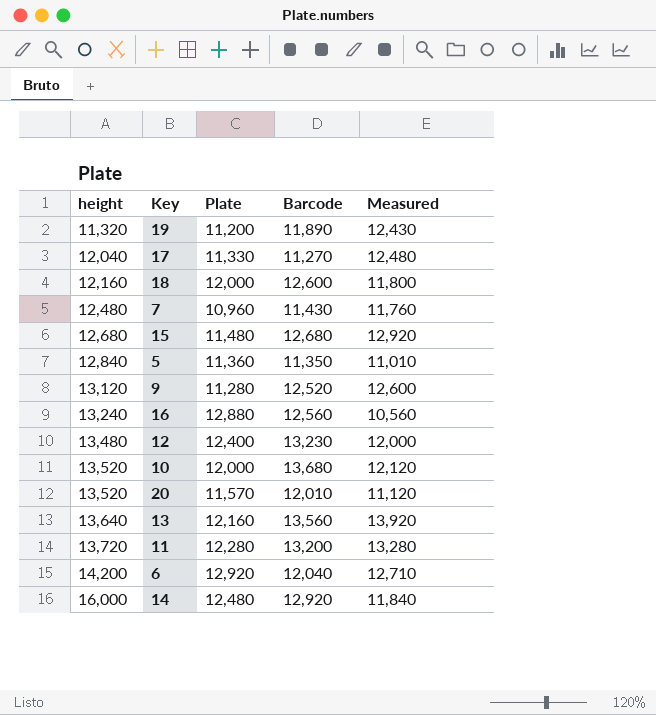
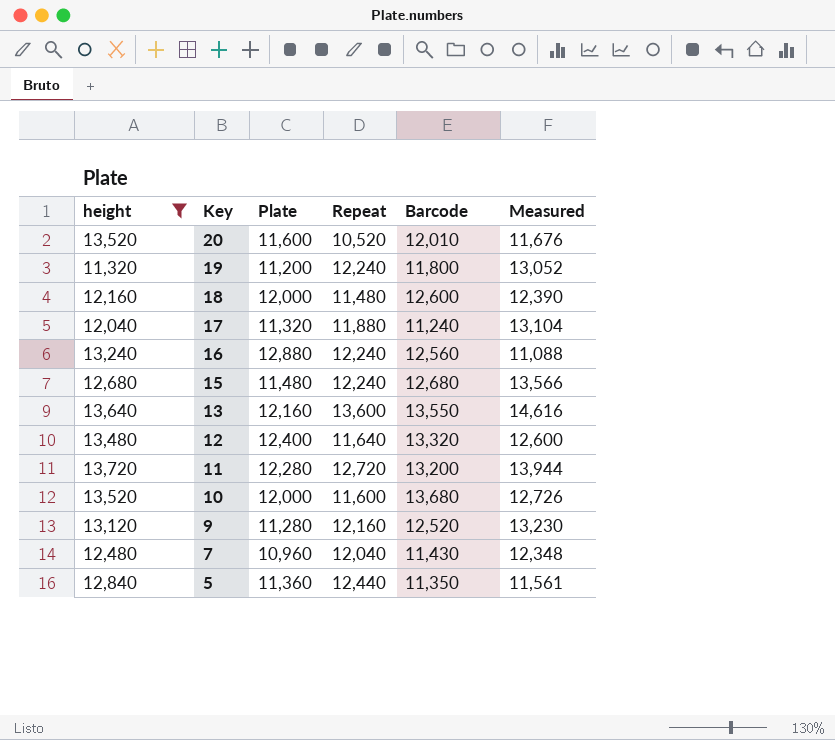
filter: none -> height <= 13,720
row order: height ascending -> Key descending
column Repeat | position: none -> 4
20 | Plate: 11,570 -> 11,600
20 | Measured: 11,120 -> 11,676
19 | Barcode: 11,890 -> 11,800
19 | Measured: 12,430 -> 13,052
18 | Measured: 11,800 -> 12,390
17 | Plate: 11,330 -> 11,320
17 | Barcode: 11,270 -> 11,240
17 | Measured: 12,480 -> 13,104
16 | Measured: 10,560 -> 11,088
15 | Measured: 12,920 -> 13,566
13 | Barcode: 13,560 -> 13,550
13 | Measured: 13,920 -> 14,616
12 | Barcode: 13,230 -> 13,320
12 | Measured: 12,000 -> 12,600
11 | Measured: 13,280 -> 13,944
10 | Measured: 12,120 -> 12,726
9 | Measured: 12,600 -> 13,230
7 | Measured: 11,760 -> 12,348
5 | Measured: 11,010 -> 11,561

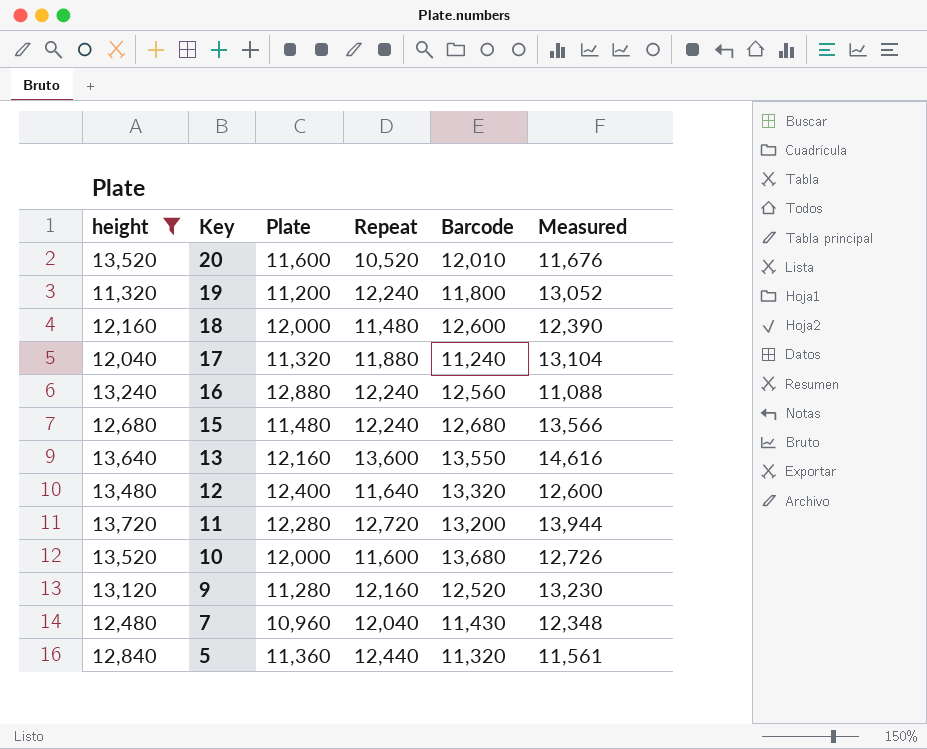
5 | Barcode: 11,350 -> 11,320

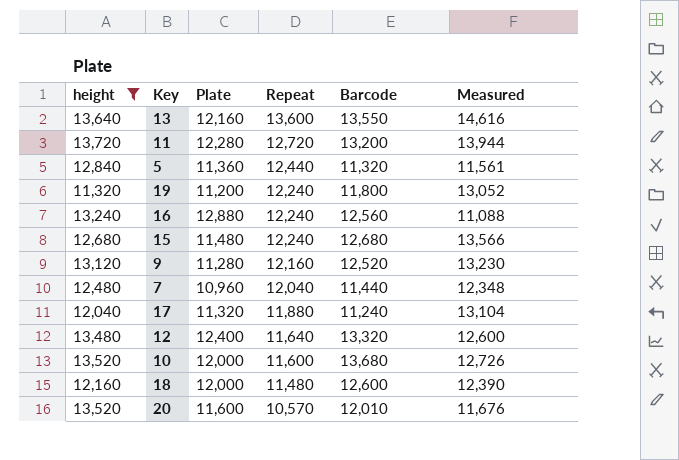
row order: Key descending -> Repeat descending
7 | Barcode: 11,430 -> 11,440
20 | Repeat: 10,520 -> 10,570

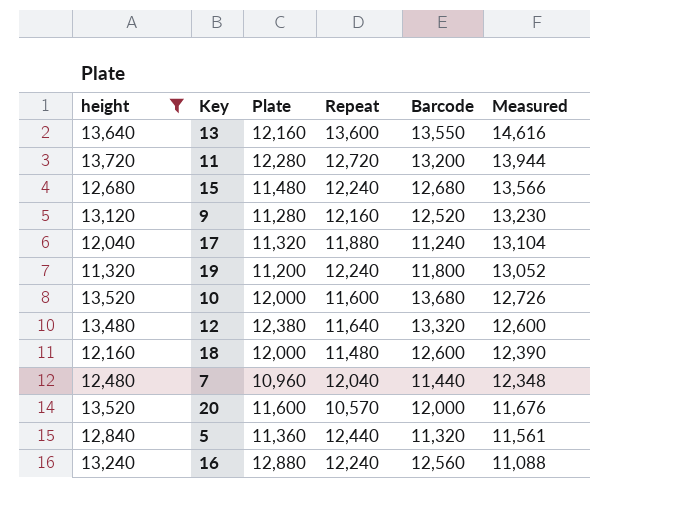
row order: Repeat descending -> Measured descending
12 | Plate: 12,400 -> 12,380
20 | Barcode: 12,010 -> 12,000

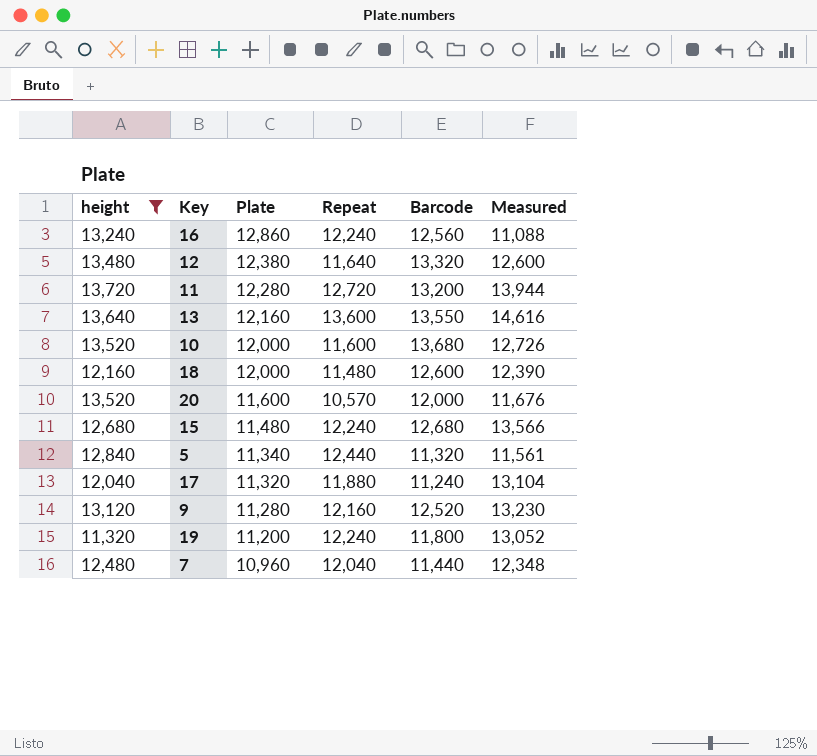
row order: Measured descending -> Plate descending
16 | Plate: 12,880 -> 12,860
5 | Plate: 11,360 -> 11,340

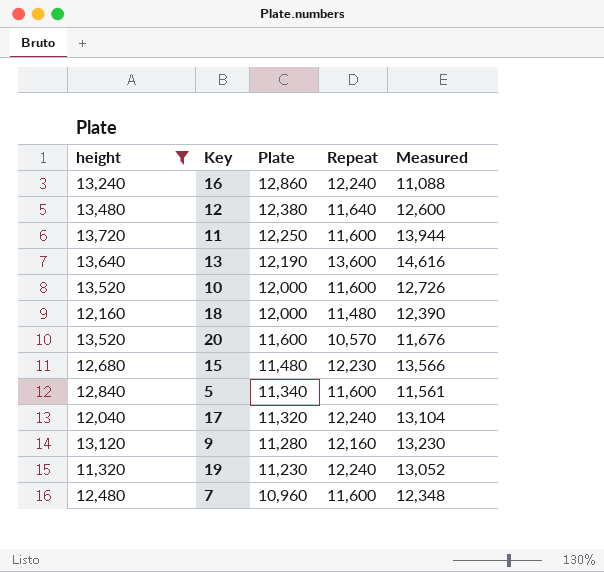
column Barcode | position: 5 -> none
11 | Plate: 12,280 -> 12,250
11 | Repeat: 12,720 -> 11,600
13 | Plate: 12,160 -> 12,190
15 | Repeat: 12,240 -> 12,230
5 | Repeat: 12,440 -> 11,600
17 | Repeat: 11,880 -> 12,240
19 | Plate: 11,200 -> 11,230
7 | Repeat: 12,040 -> 11,600

